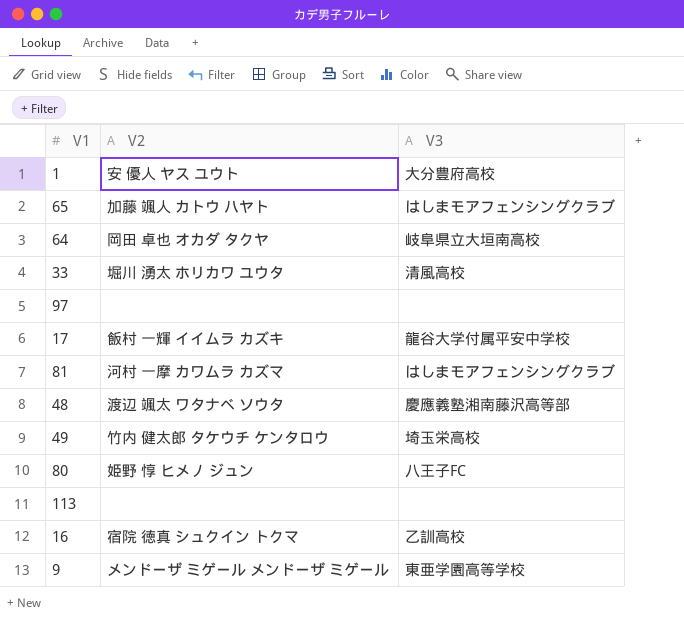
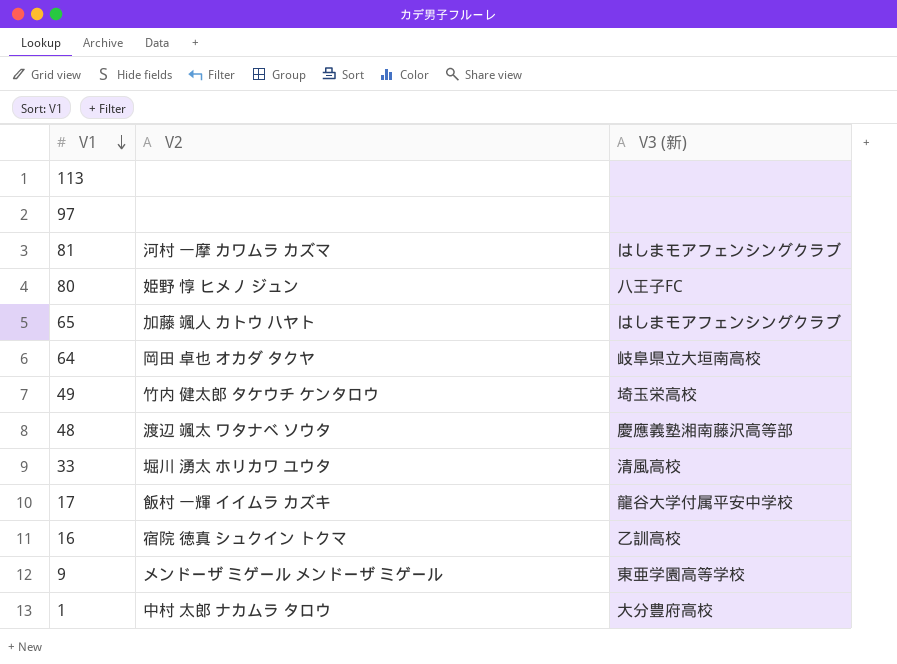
row order: none -> V1 descending
column name: V3 -> V3 (新)
1 | V2: 安 優人 ヤス ユウト -> 中村 太郎 ナカムラ タロウ

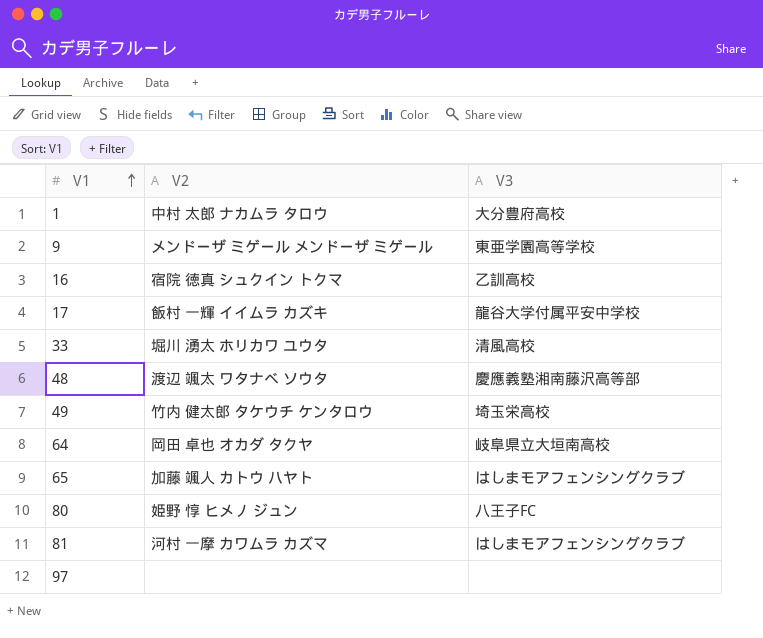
row order: V1 descending -> V1 ascending
column name: V3 (新) -> V3
row 113: none | none -> none

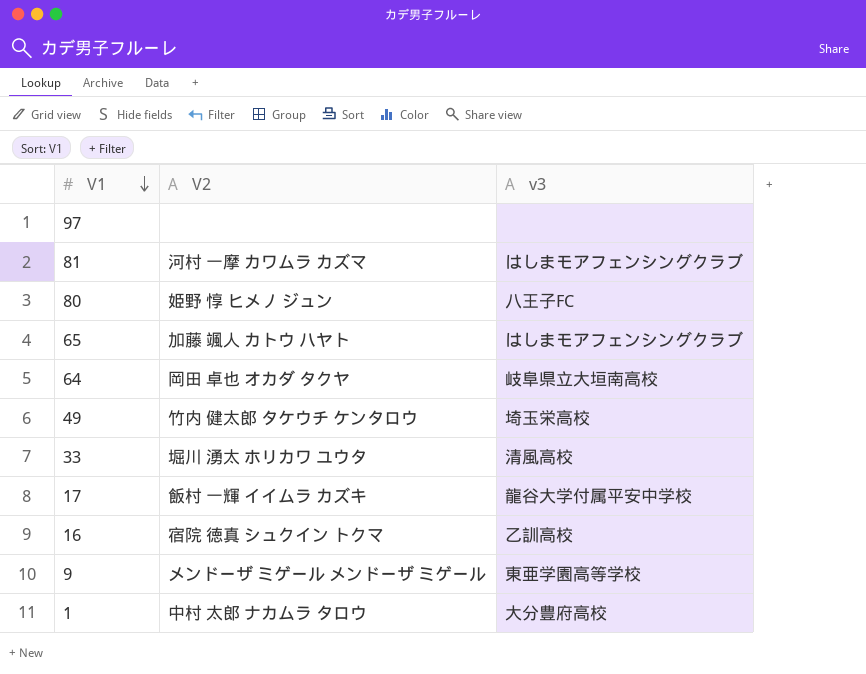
row order: V1 ascending -> V1 descending
column name: V3 -> v3
row 48: 渡辺 颯太 ワタナベ ソウタ | 慶應義塾湘南藤沢高等部 -> none

